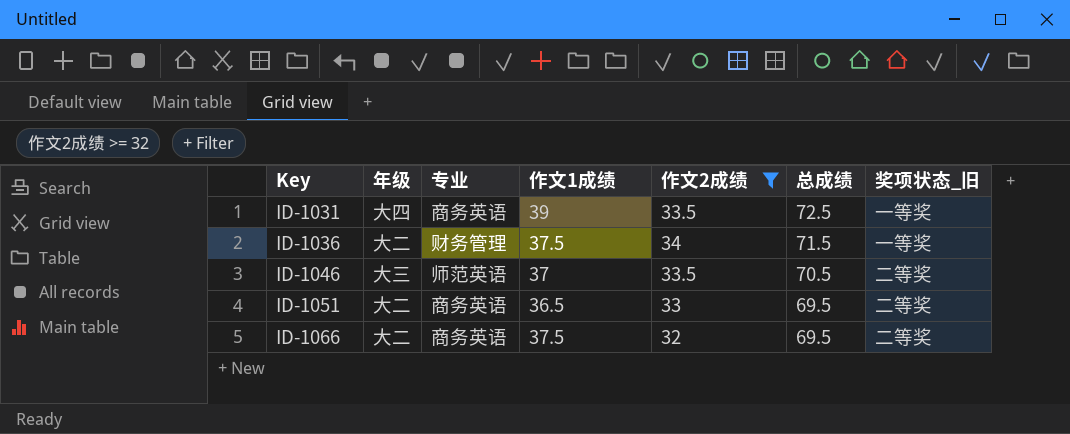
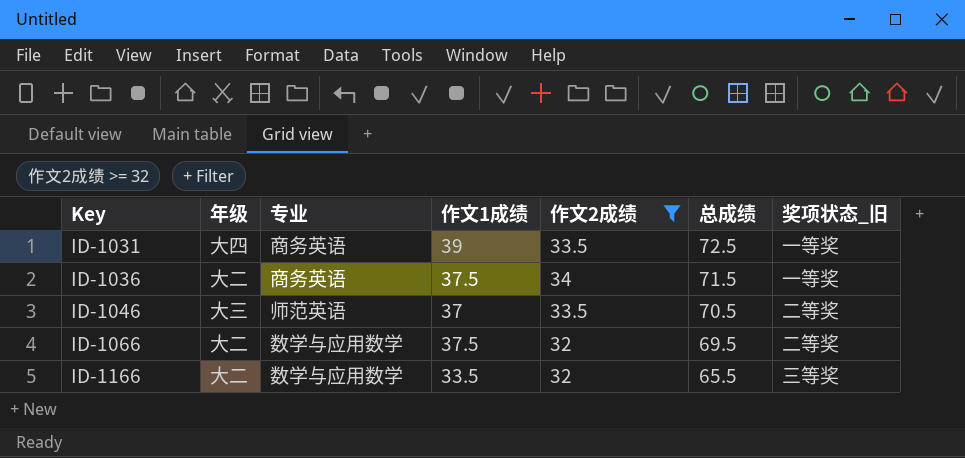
row ID-1051: 大二 | 商务英语 | 36.5 | 33 | 69.5 | 二等奖 -> none
ID-1036 | 专业: 财务管理 -> 商务英语
ID-1066 | 专业: 商务英语 -> 数学与应用数学
row ID-1166: none -> 大二 | 数学与应用数学 | 33.5 | 32 | 65.5 | 三等奖

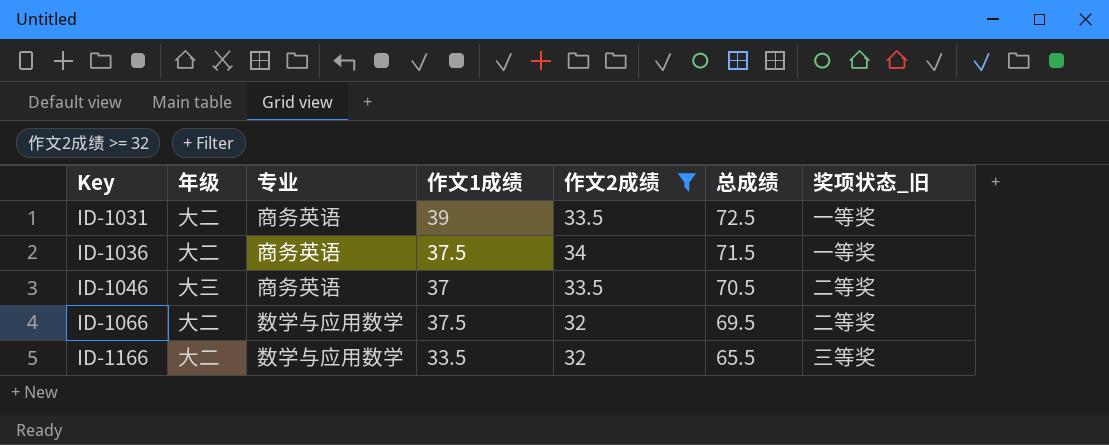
ID-1031 | 年级: 大四 -> 大二
ID-1046 | 专业: 师范英语 -> 商务英语

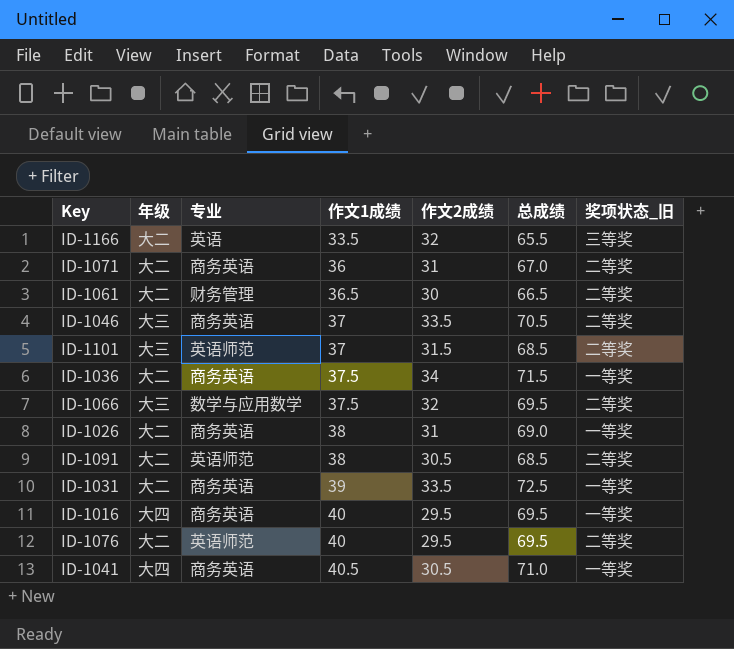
filter: 作文2成绩 >= 32 -> none
row order: Key ascending -> 作文1成绩 ascending
ID-1166 | 专业: 数学与应用数学 -> 英语
ID-1066 | 年级: 大二 -> 大三

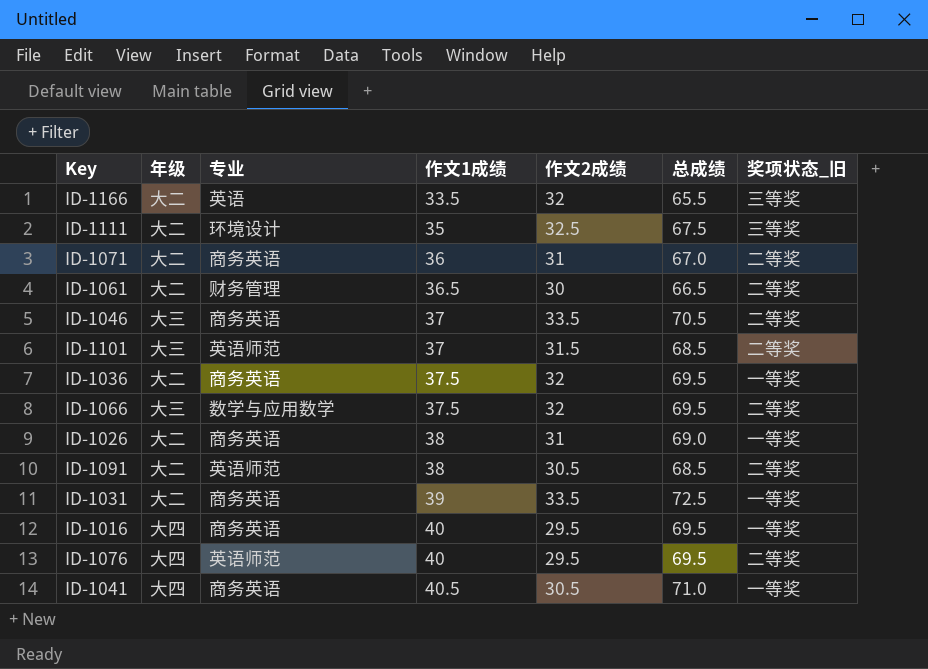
row ID-1111: none -> 大二 | 环境设计 | 35 | 32.5 | 67.5 | 三等奖
ID-1036 | 作文2成绩: 34 -> 32
ID-1036 | 总成绩: 71.5 -> 69.5
ID-1076 | 年级: 大二 -> 大四

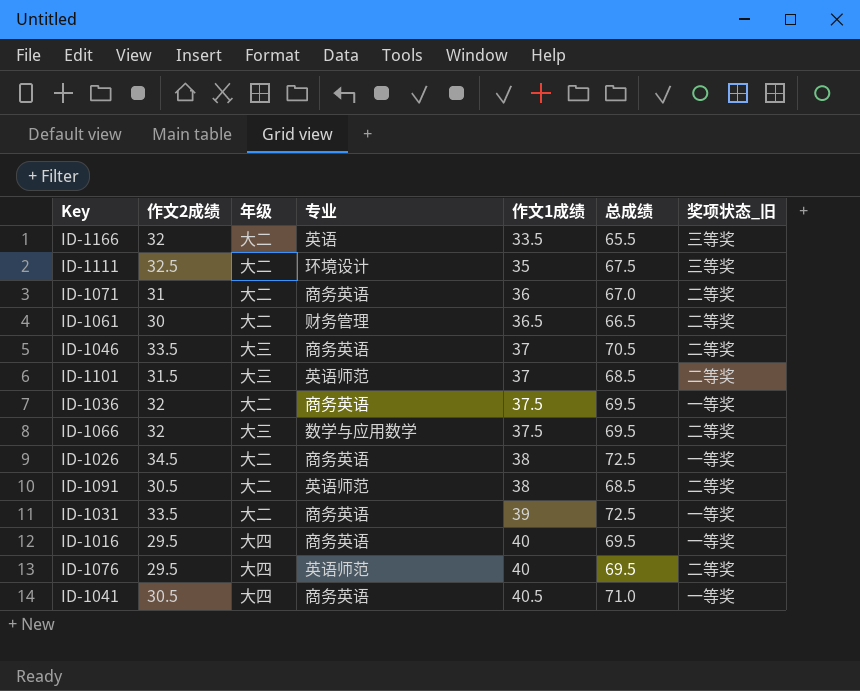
column 作文2成绩 | position: 5 -> 2
ID-1026 | 作文2成绩: 31 -> 34.5
ID-1026 | 总成绩: 69.0 -> 72.5

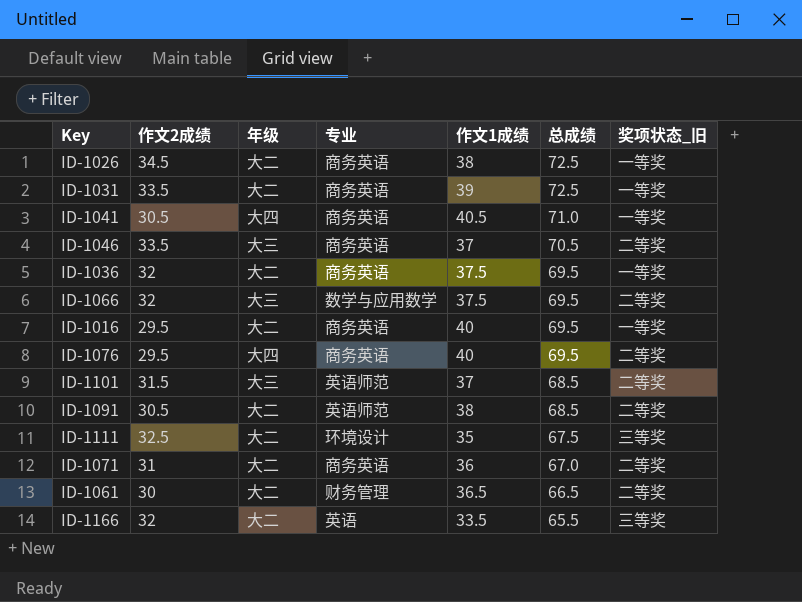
row order: 作文1成绩 ascending -> 总成绩 descending
ID-1016 | 年级: 大四 -> 大二
ID-1076 | 专业: 英语师范 -> 商务英语

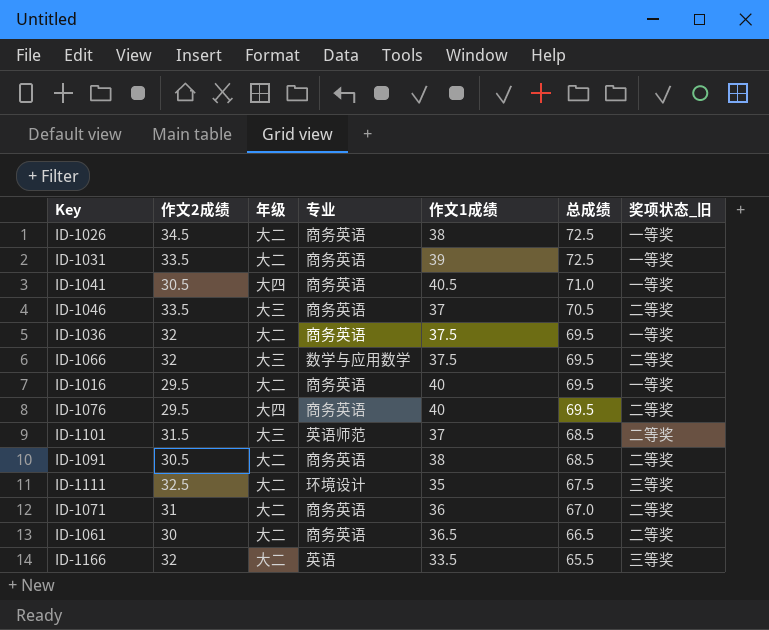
ID-1091 | 专业: 英语师范 -> 商务英语
ID-1061 | 专业: 财务管理 -> 商务英语

